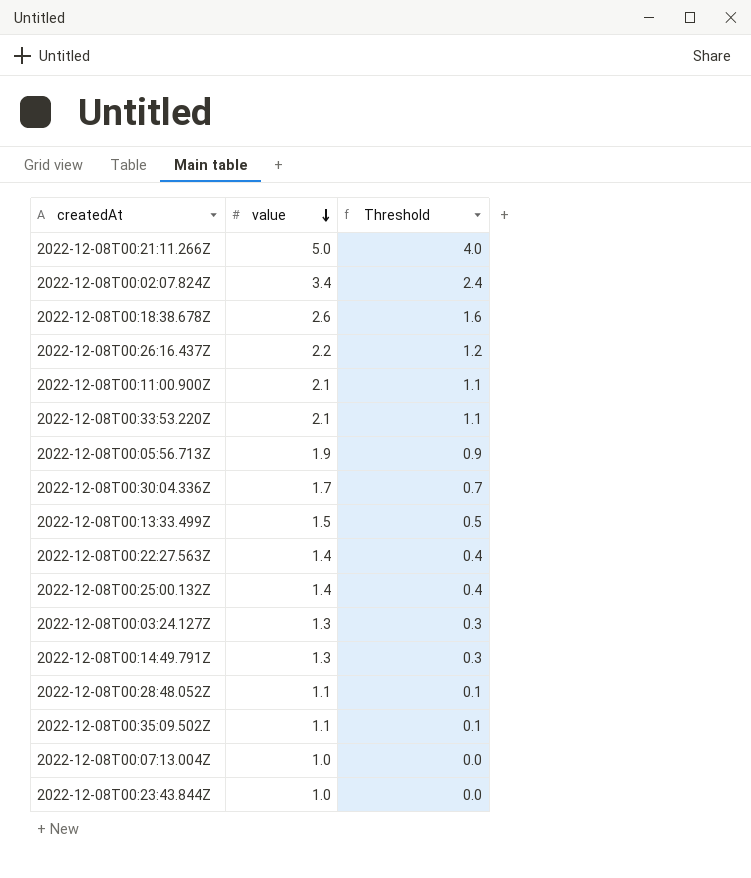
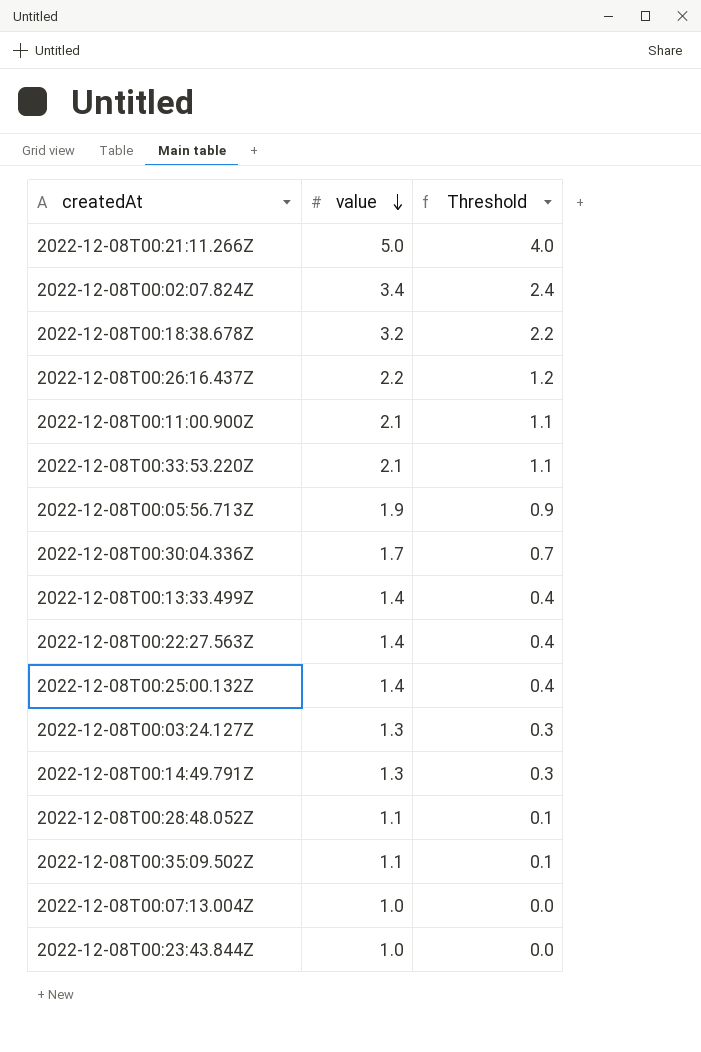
2022-12-08T00:18:38.678Z | value: 2.6 -> 3.2
2022-12-08T00:18:38.678Z | Threshold: 1.6 -> 2.2
2022-12-08T00:13:33.499Z | value: 1.5 -> 1.4
2022-12-08T00:13:33.499Z | Threshold: 0.5 -> 0.4

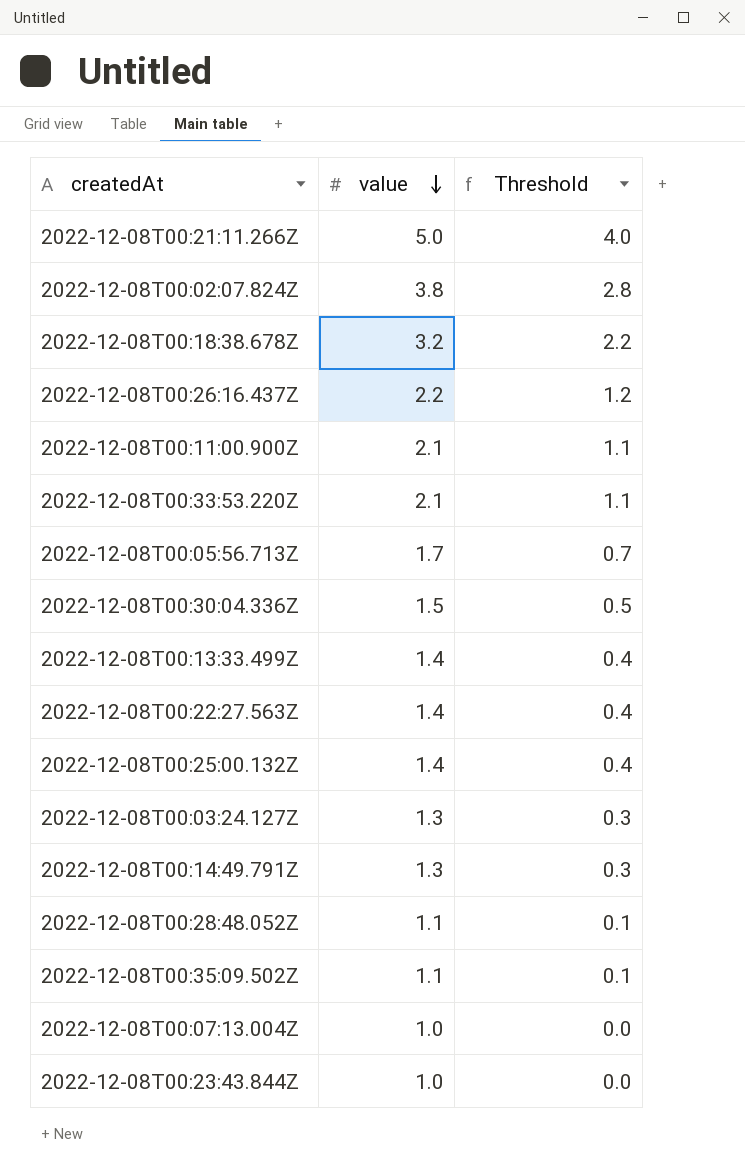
2022-12-08T00:02:07.824Z | value: 3.4 -> 3.8
2022-12-08T00:02:07.824Z | Threshold: 2.4 -> 2.8
2022-12-08T00:05:56.713Z | value: 1.9 -> 1.7
2022-12-08T00:05:56.713Z | Threshold: 0.9 -> 0.7
2022-12-08T00:30:04.336Z | value: 1.7 -> 1.5
2022-12-08T00:30:04.336Z | Threshold: 0.7 -> 0.5

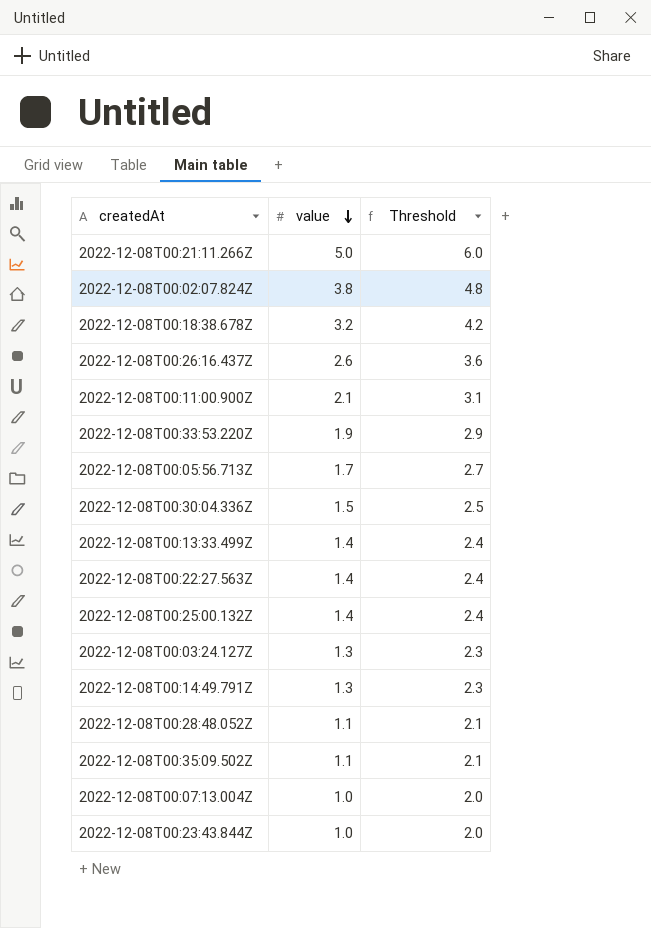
column Threshold | formula: [value] - 1 -> [value] + 1
2022-12-08T00:26:16.437Z | value: 2.2 -> 2.6
2022-12-08T00:33:53.220Z | value: 2.1 -> 1.9

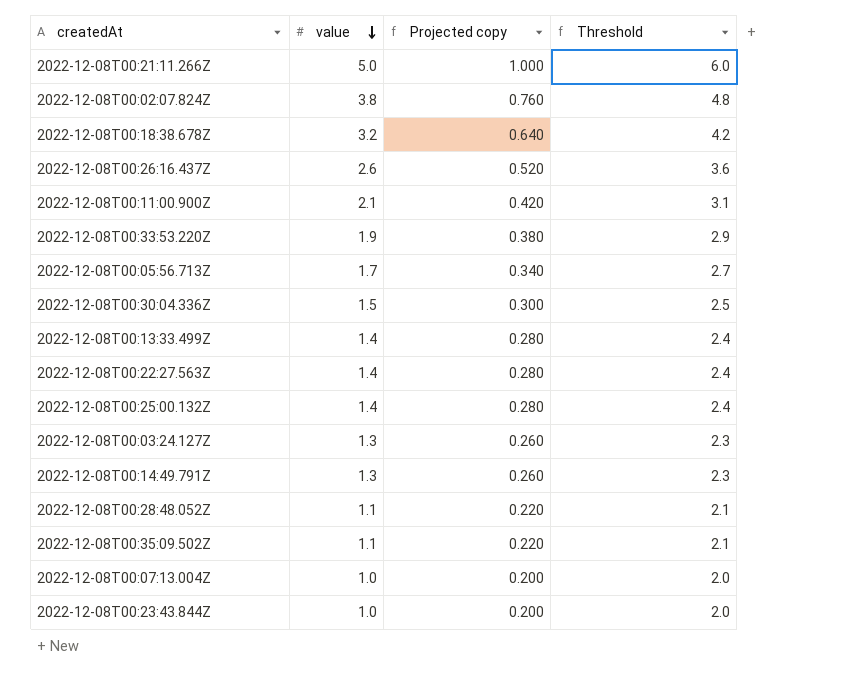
column Projected copy | formula: none -> [value] * 0.2

